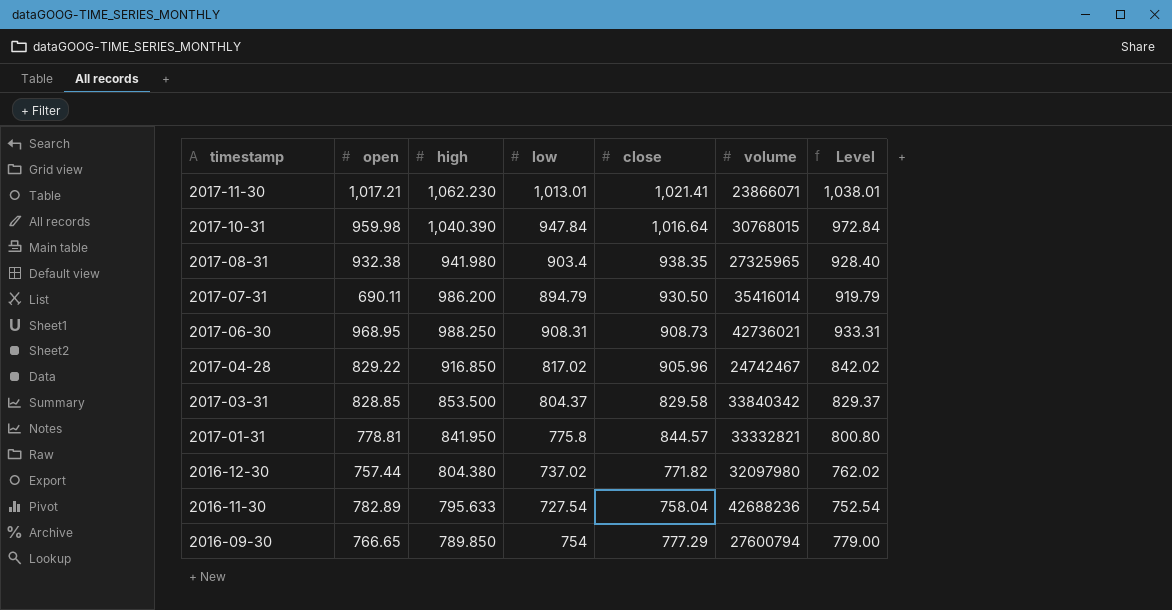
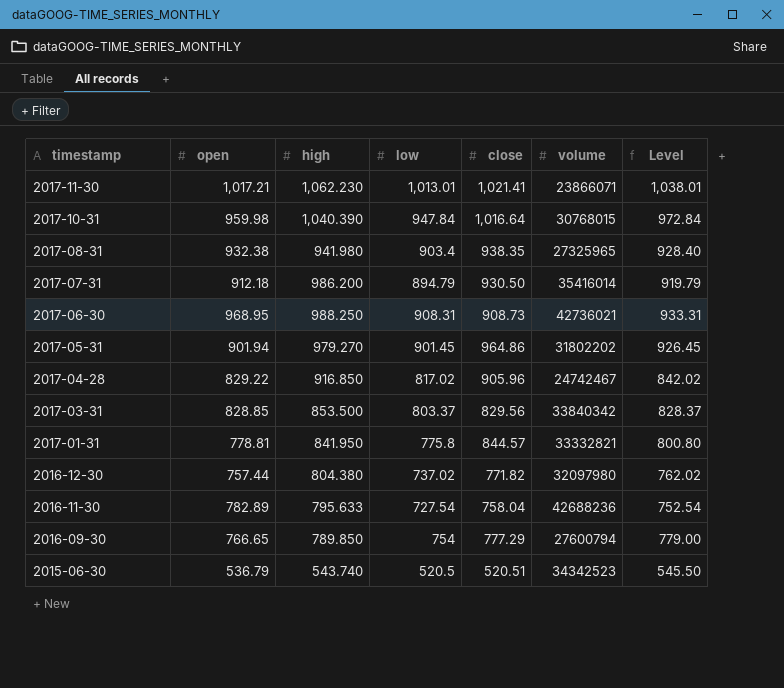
2017-07-31 | open: 690.11 -> 912.18
row 2017-05-31: none -> 901.94 | 979.270 | 901.45 | 964.86 | 31802202 | 926.45
2017-03-31 | low: 804.37 -> 803.37
2017-03-31 | close: 829.58 -> 829.56
2017-03-31 | Level: 829.37 -> 828.37
row 2015-06-30: none -> 536.79 | 543.740 | 520.5 | 520.51 | 34342523 | 545.50

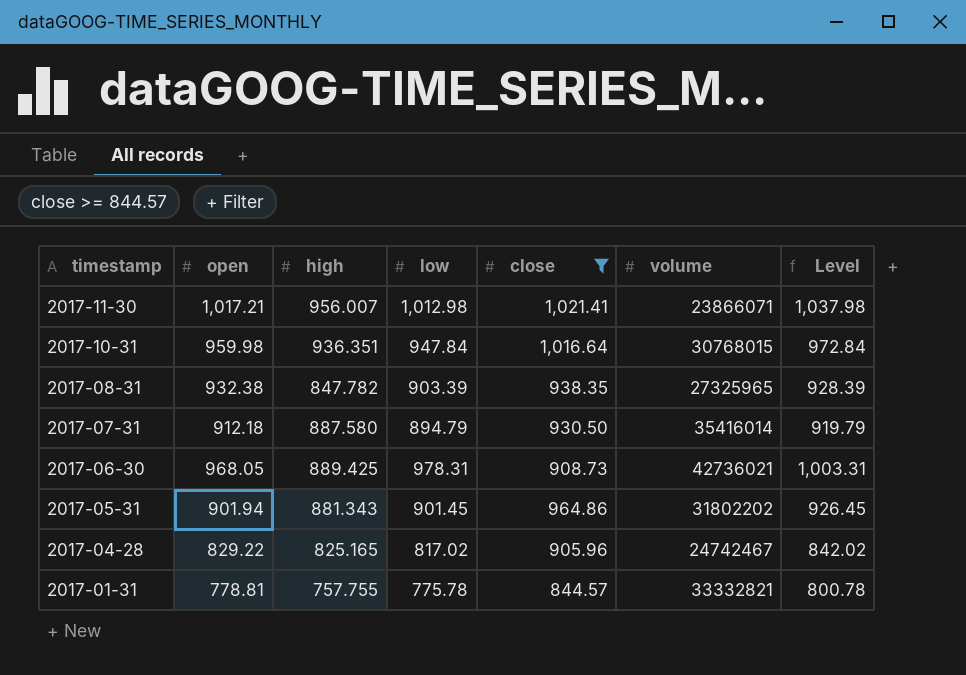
filter: none -> close >= 844.57
2017-11-30 | high: 1,062.230 -> 956.007
2017-11-30 | low: 1,013.01 -> 1,012.98
2017-11-30 | Level: 1,038.01 -> 1,037.98
2017-10-31 | high: 1,040.390 -> 936.351
2017-08-31 | high: 941.980 -> 847.782
2017-08-31 | low: 903.4 -> 903.39
2017-08-31 | Level: 928.40 -> 928.39
2017-07-31 | high: 986.200 -> 887.580
2017-06-30 | open: 968.95 -> 968.05
2017-06-30 | high: 988.250 -> 889.425
2017-06-30 | low: 908.31 -> 978.31
2017-06-30 | Level: 933.31 -> 1,003.31
2017-05-31 | high: 979.270 -> 881.343
2017-04-28 | high: 916.850 -> 825.165
2017-01-31 | high: 841.950 -> 757.755
2017-01-31 | low: 775.8 -> 775.78
2017-01-31 | Level: 800.80 -> 800.78

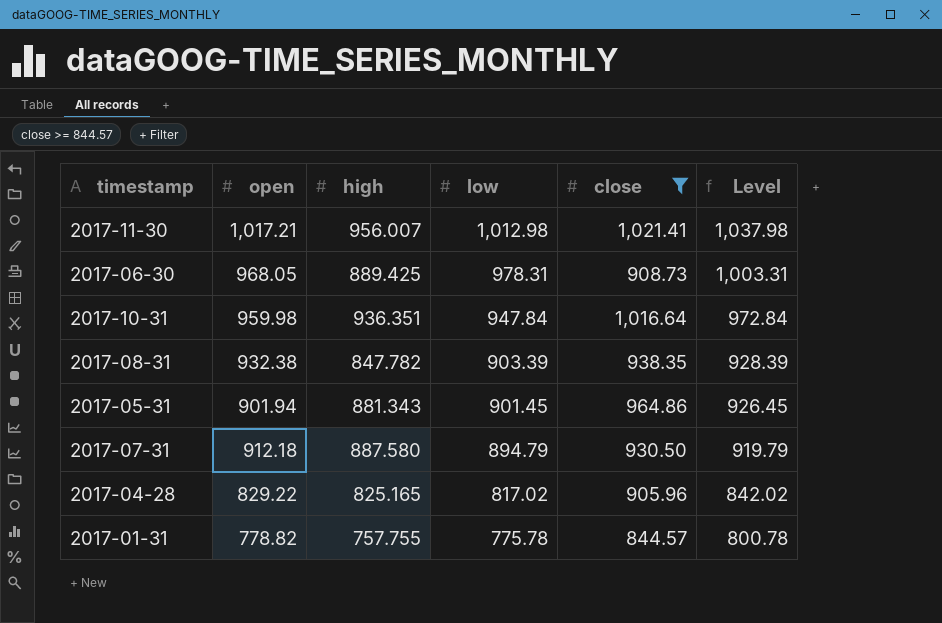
row order: timestamp descending -> low descending
column volume | position: 6 -> none
2017-01-31 | open: 778.81 -> 778.82

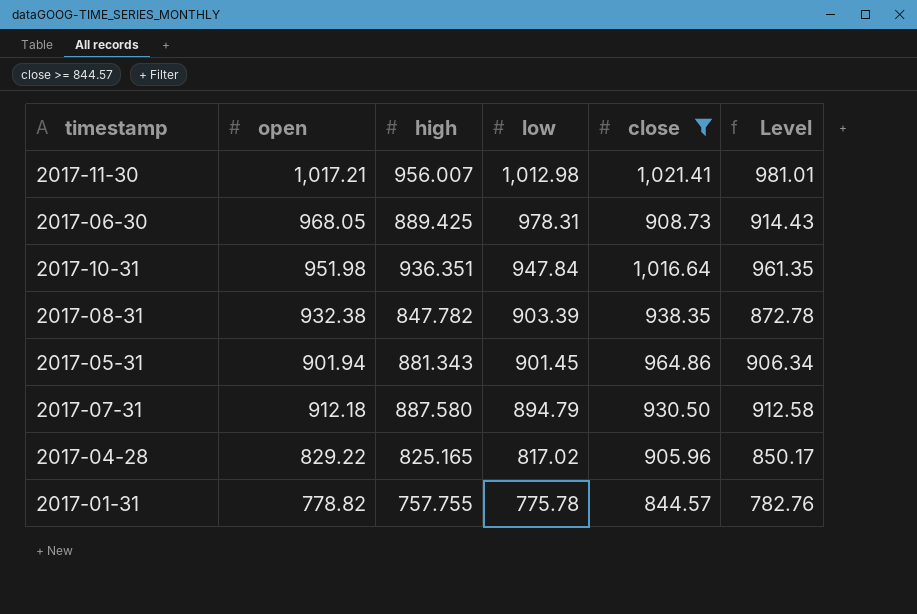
column Level | formula: [low] + 25 -> [high] + 25
2017-10-31 | open: 959.98 -> 951.98

